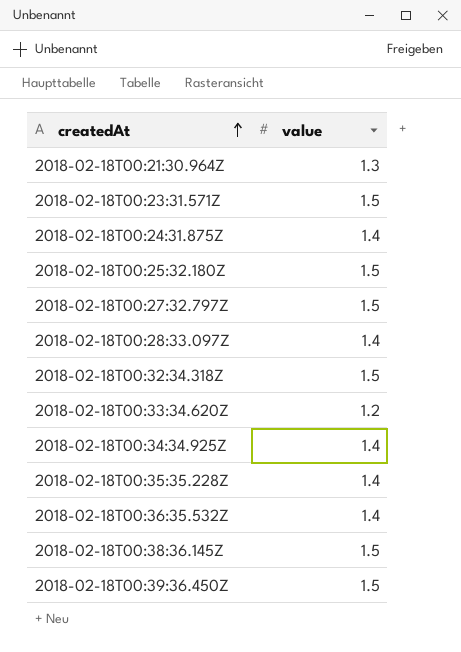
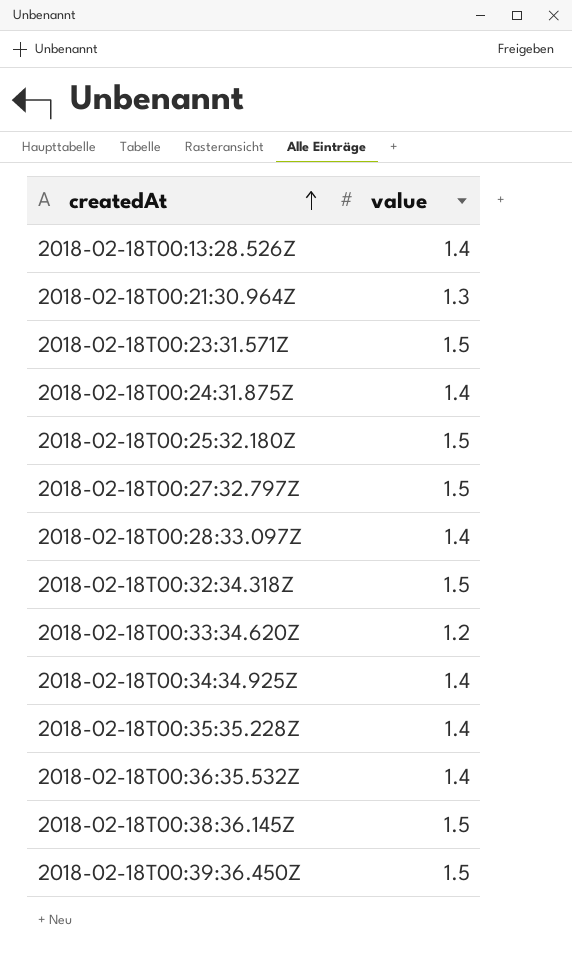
row 2018-02-18T00:13:28.526Z: none -> 1.4

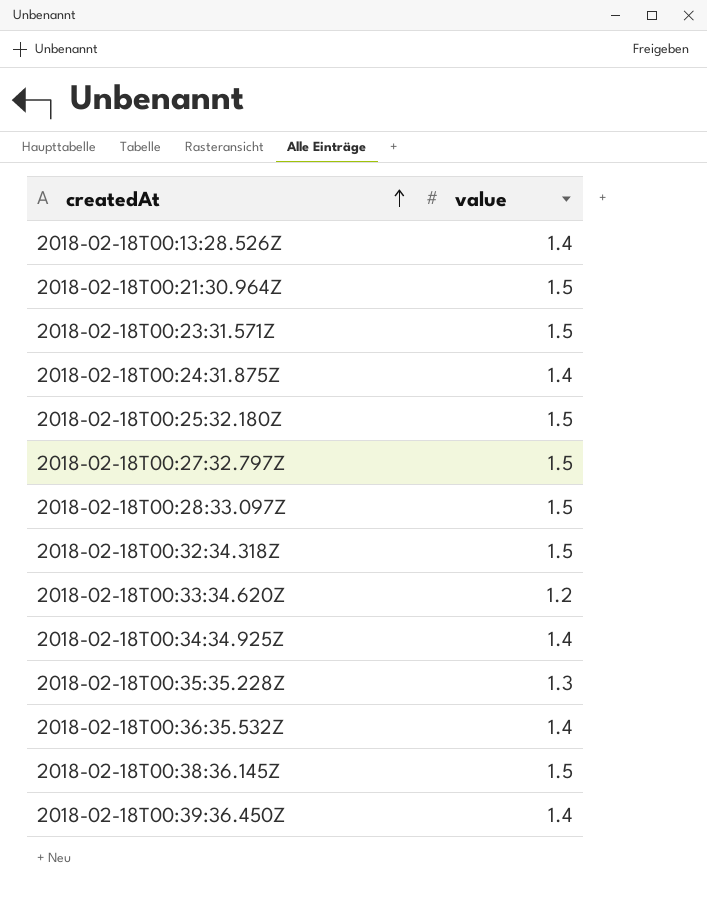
2018-02-18T00:21:30.964Z | value: 1.3 -> 1.5
2018-02-18T00:28:33.097Z | value: 1.4 -> 1.5
2018-02-18T00:35:35.228Z | value: 1.4 -> 1.3
2018-02-18T00:39:36.450Z | value: 1.5 -> 1.4

